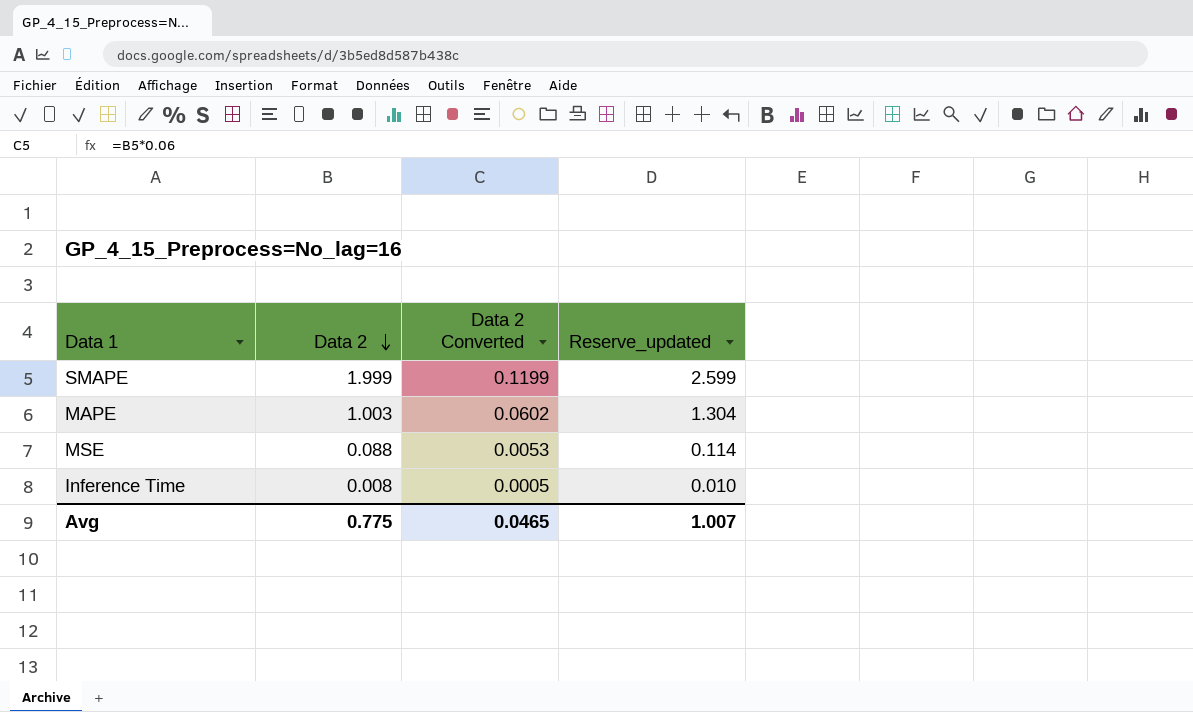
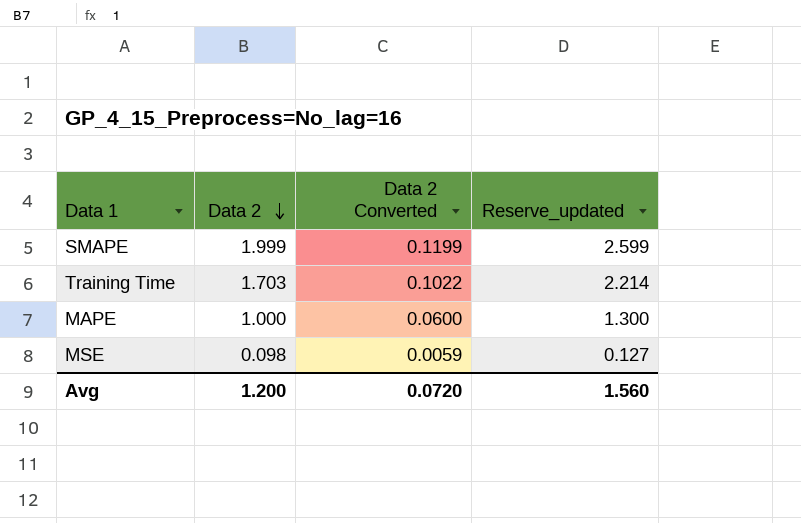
row Inference Time: 0.008 | 0.0005 | 0.010 -> none
row Training Time: none -> 1.703 | 0.1022 | 2.214
MAPE | Data 2: 1.003 -> 1.000
MAPE | Data 2 Converted: 0.0602 -> 0.0600
MAPE | Reserve_updated: 1.304 -> 1.300
MSE | Data 2: 0.088 -> 0.098
MSE | Data 2 Converted: 0.0053 -> 0.0059
MSE | Reserve_updated: 0.114 -> 0.127
Avg | Data 2: 0.775 -> 1.200
Avg | Data 2 Converted: 0.0465 -> 0.0720
Avg | Reserve_updated: 1.007 -> 1.560

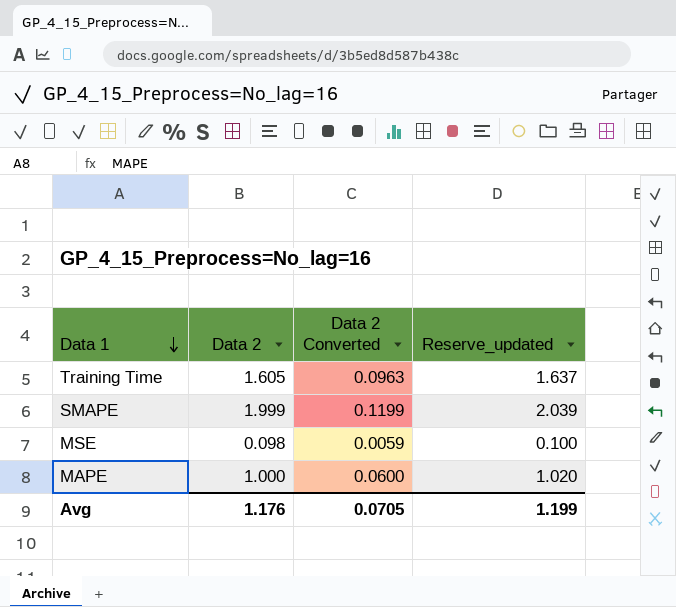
row order: Data 2 descending -> Data 1 descending
column Reserve_updated | formula: [Data 2] * 1.3 -> [Data 2] * 1.02
Training Time | Data 2: 1.703 -> 1.605
Training Time | Data 2 Converted: 0.1022 -> 0.0963
Avg | Data 2: 1.200 -> 1.176
Avg | Data 2 Converted: 0.0720 -> 0.0705
Avg | Reserve_updated: 1.560 -> 1.199

